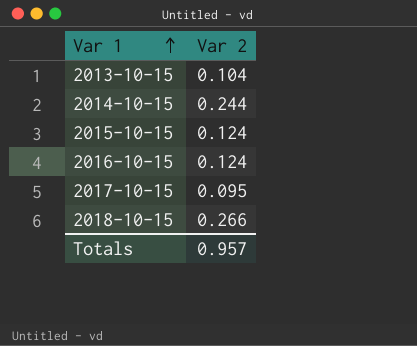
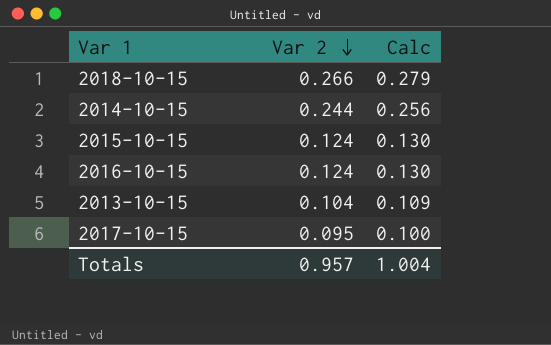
row order: Var 1 ascending -> Var 2 descending
column Calc | formula: none -> [Var 2] * 1.05

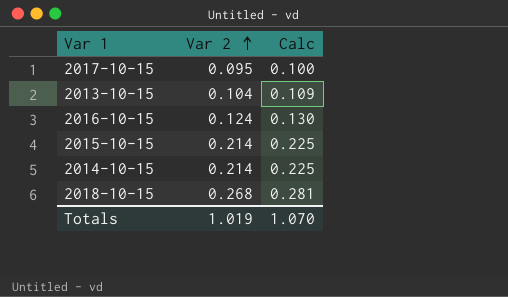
row order: Var 2 descending -> Var 2 ascending
2015-10-15 | Var 2: 0.124 -> 0.214
2015-10-15 | Calc: 0.130 -> 0.225
2014-10-15 | Var 2: 0.244 -> 0.214
2014-10-15 | Calc: 0.256 -> 0.225
2018-10-15 | Var 2: 0.266 -> 0.268
2018-10-15 | Calc: 0.279 -> 0.281
Totals | Var 2: 0.957 -> 1.019
Totals | Calc: 1.004 -> 1.070

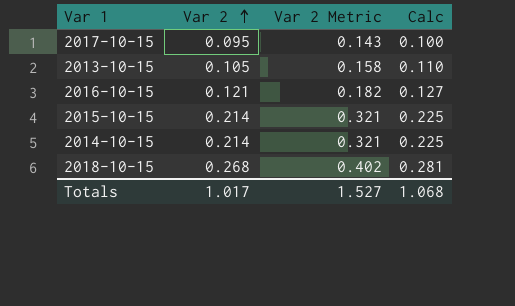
column Var 2 Metric | formula: none -> [Var 2] * 1.5
2013-10-15 | Var 2: 0.104 -> 0.105
2013-10-15 | Calc: 0.109 -> 0.110
2016-10-15 | Var 2: 0.124 -> 0.121
2016-10-15 | Calc: 0.130 -> 0.127
Totals | Var 2: 1.019 -> 1.017
Totals | Calc: 1.070 -> 1.068

